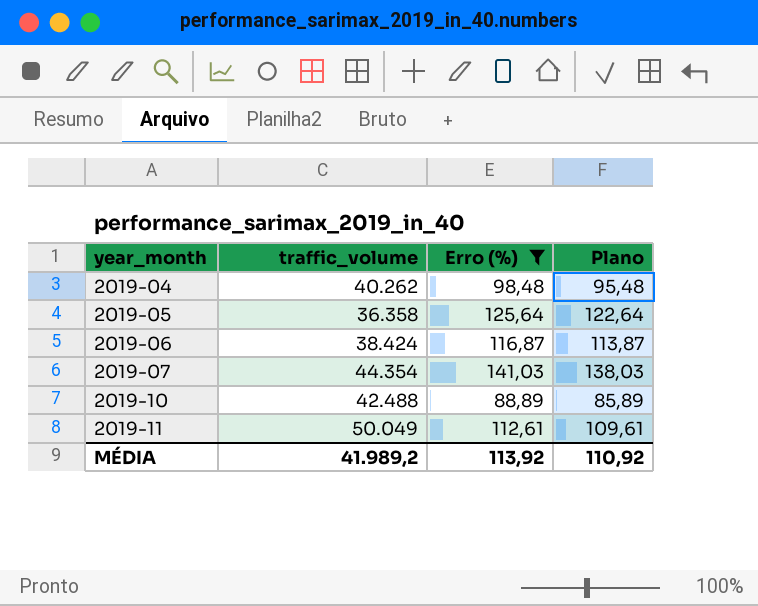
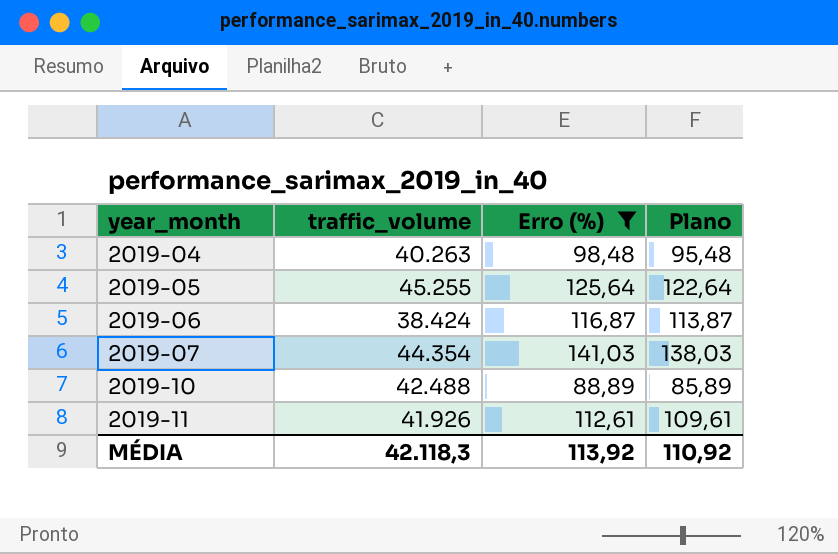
2019-04 | traffic_volume: 40.262 -> 40.263
2019-05 | traffic_volume: 36.358 -> 45.255
2019-11 | traffic_volume: 50.049 -> 41.926
MÉDIA | traffic_volume: 41.989,2 -> 42.118,3

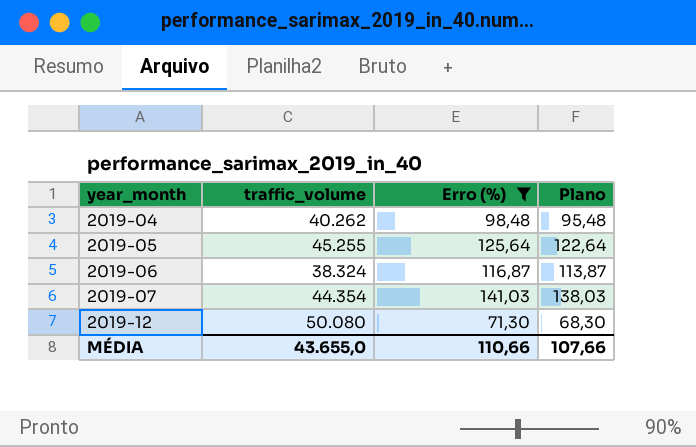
row 2019-10: 42.488 | 88,89 | 85,89 -> none
row 2019-11: 41.926 | 112,61 | 109,61 -> none
2019-04 | traffic_volume: 40.263 -> 40.262
2019-06 | traffic_volume: 38.424 -> 38.324
row 2019-12: none -> 50.080 | 71,30 | 68,30
MÉDIA | traffic_volume: 42.118,3 -> 43.655,0
MÉDIA | Erro (%): 113,92 -> 110,66
MÉDIA | Plano: 110,92 -> 107,66

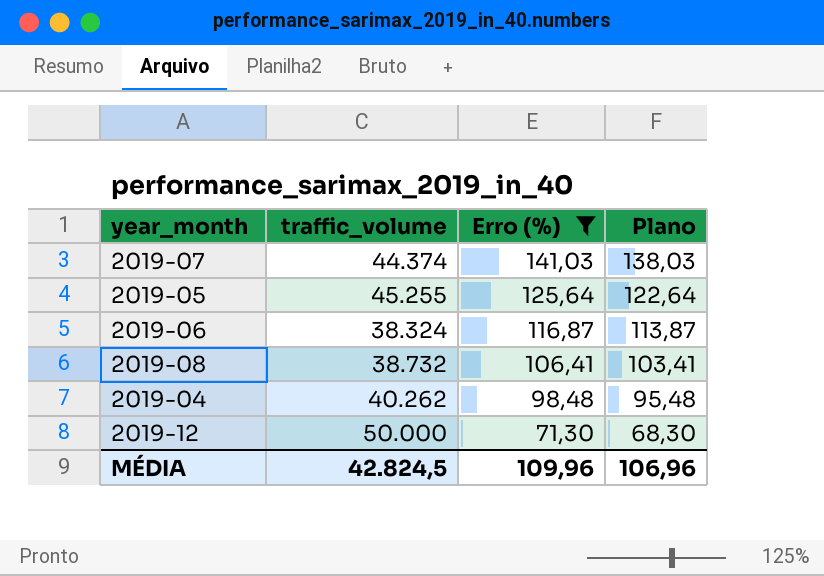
row order: year_month ascending -> Erro (%) descending
2019-07 | traffic_volume: 44.354 -> 44.374
row 2019-08: none -> 38.732 | 106,41 | 103,41
2019-12 | traffic_volume: 50.080 -> 50.000
MÉDIA | traffic_volume: 43.655,0 -> 42.824,5
MÉDIA | Erro (%): 110,66 -> 109,96
MÉDIA | Plano: 107,66 -> 106,96

